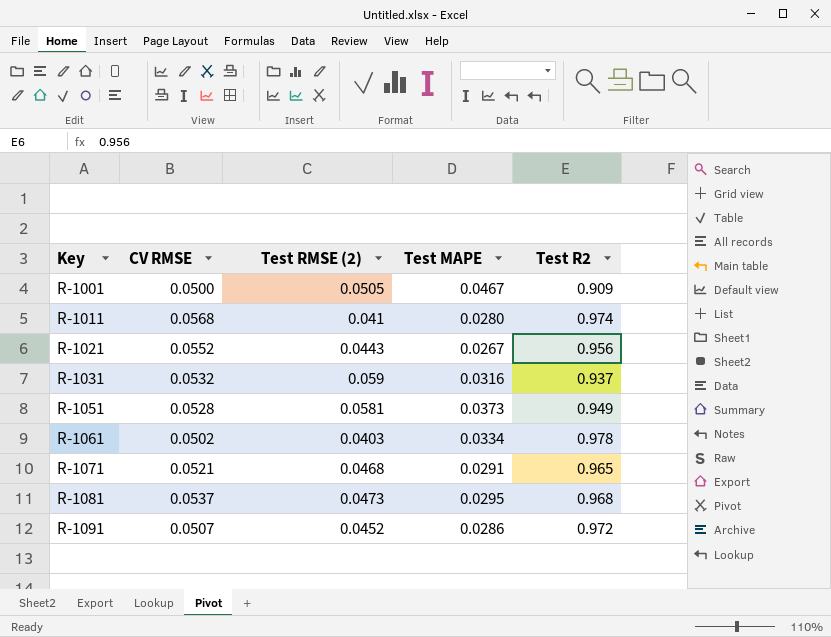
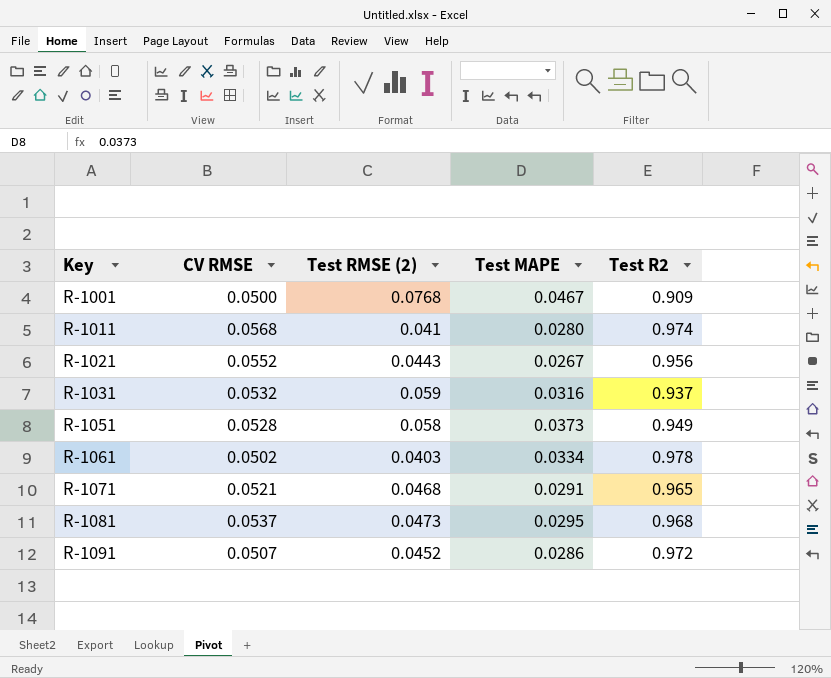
R-1001 | Test RMSE (2): 0.0505 -> 0.0768
R-1051 | Test RMSE (2): 0.0581 -> 0.058

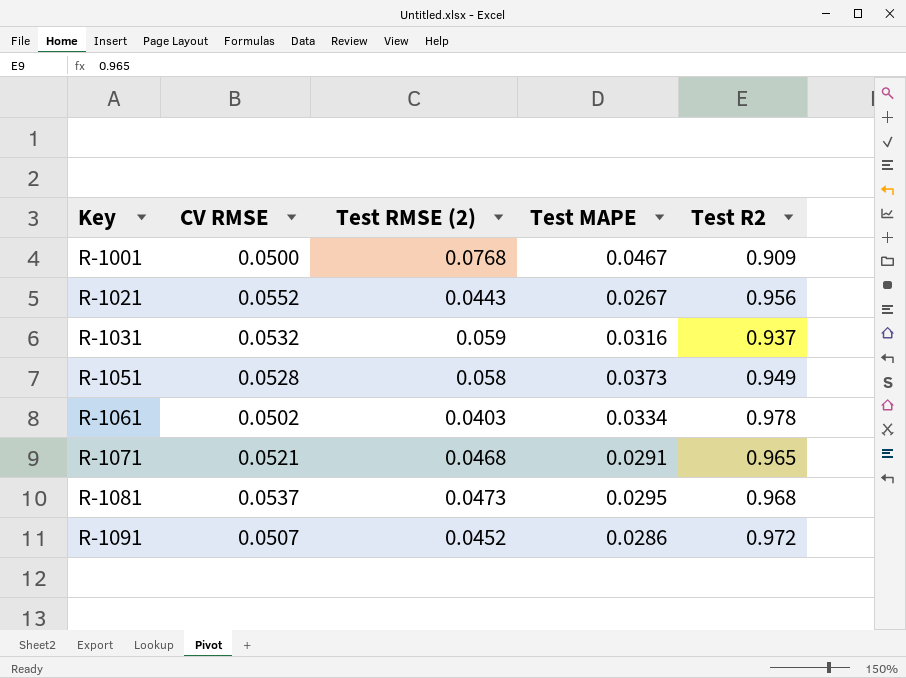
row R-1011: 0.0568 | 0.041 | 0.0280 | 0.974 -> none

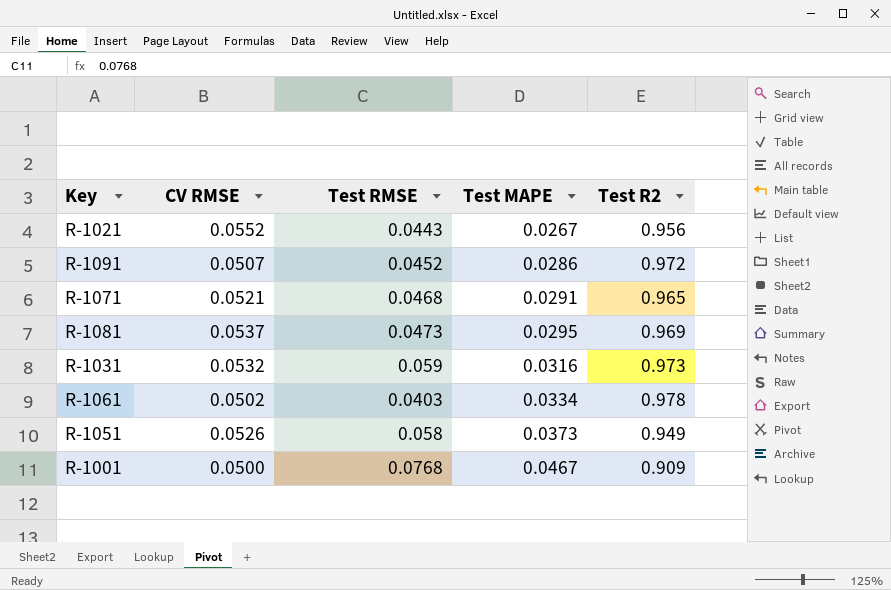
row order: Key ascending -> Test MAPE ascending
column name: Test RMSE (2) -> Test RMSE
R-1081 | Test R2: 0.968 -> 0.969
R-1031 | Test R2: 0.937 -> 0.973
R-1051 | CV RMSE: 0.0528 -> 0.0526

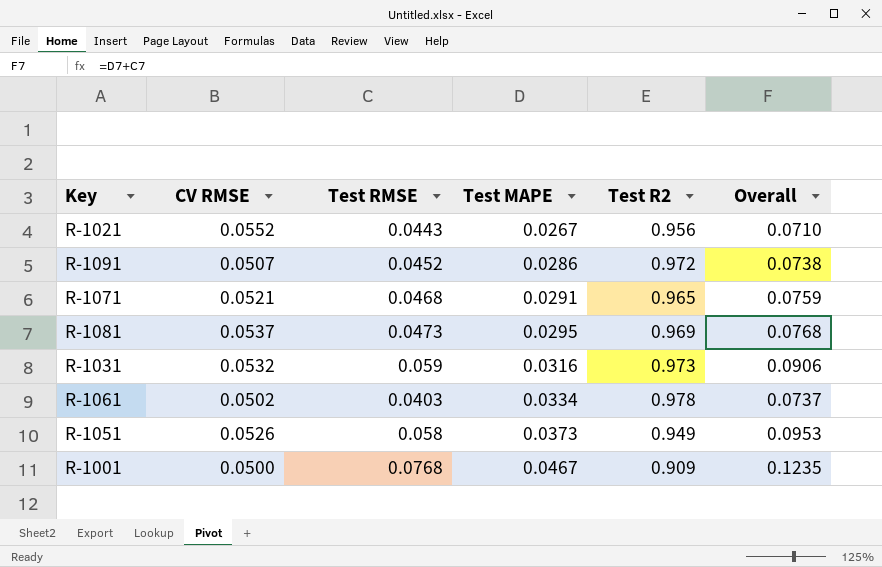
column Overall | formula: none -> [Test RMSE] + [Test MAPE]

